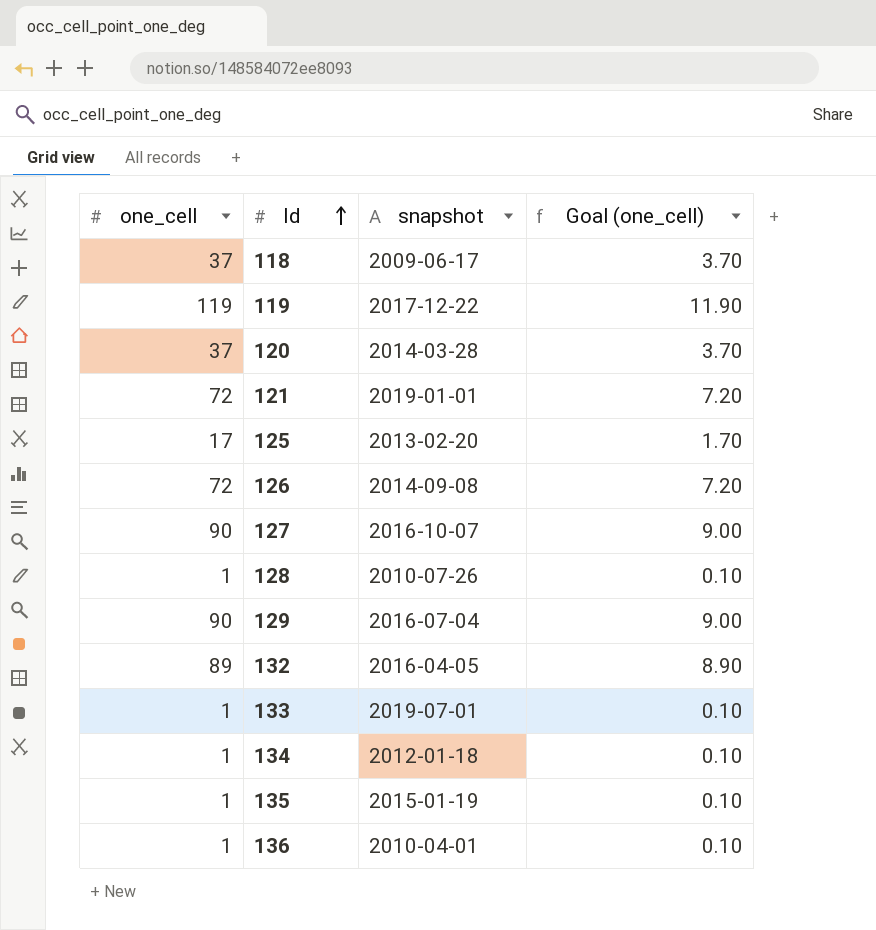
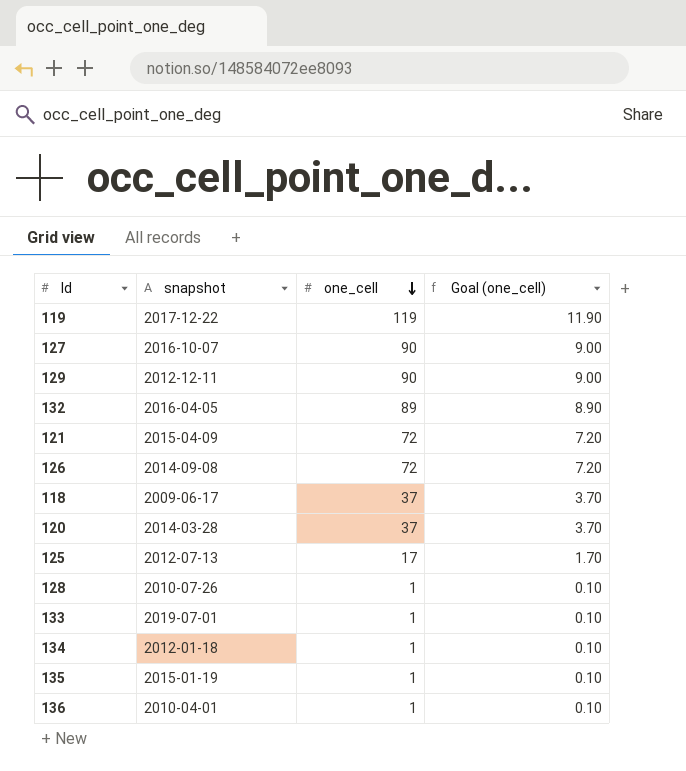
row order: Id ascending -> one_cell descending
column one_cell | position: 1 -> 3
129 | snapshot: 2016-07-04 -> 2012-12-11
121 | snapshot: 2019-01-01 -> 2015-04-09
125 | snapshot: 2013-02-20 -> 2012-07-13

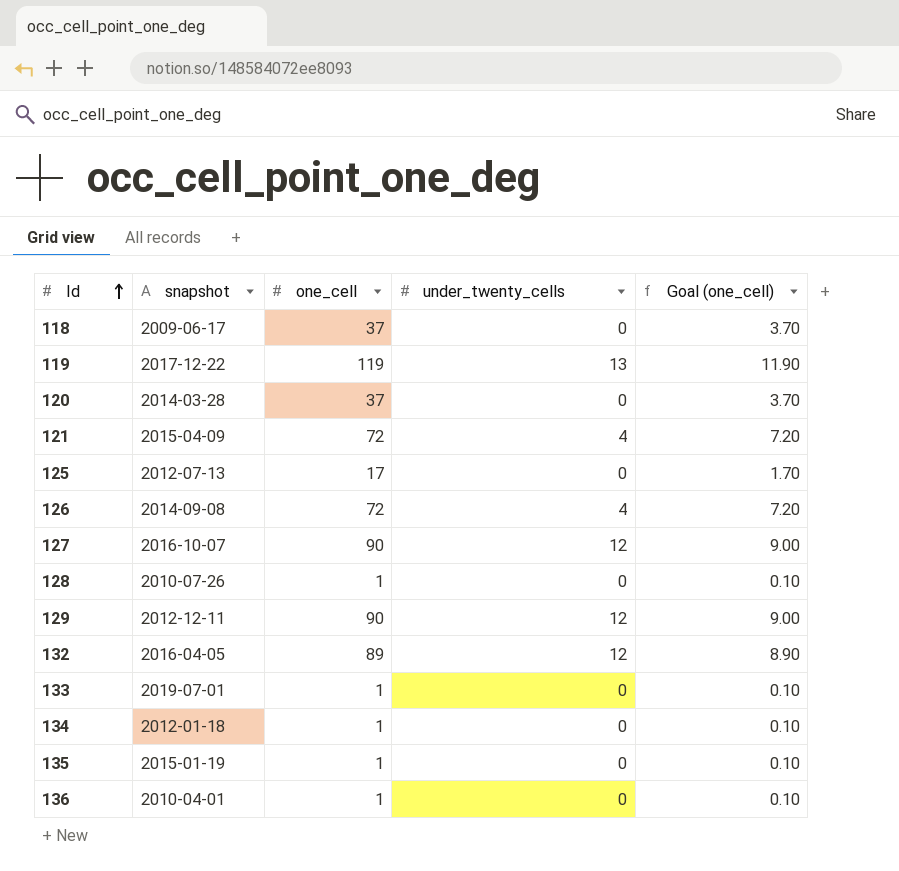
row order: one_cell descending -> Id ascending
column under_twenty_cells | position: none -> 4

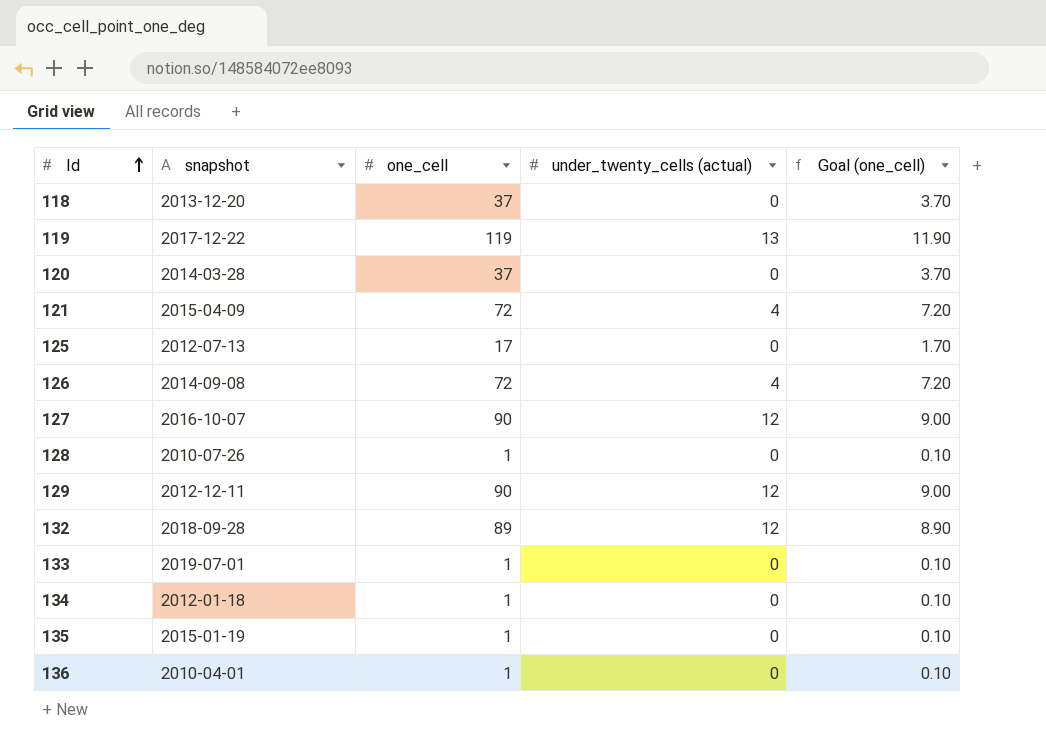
column name: under_twenty_cells -> under_twenty_cells (actual)
118 | snapshot: 2009-06-17 -> 2013-12-20
132 | snapshot: 2016-04-05 -> 2018-09-28

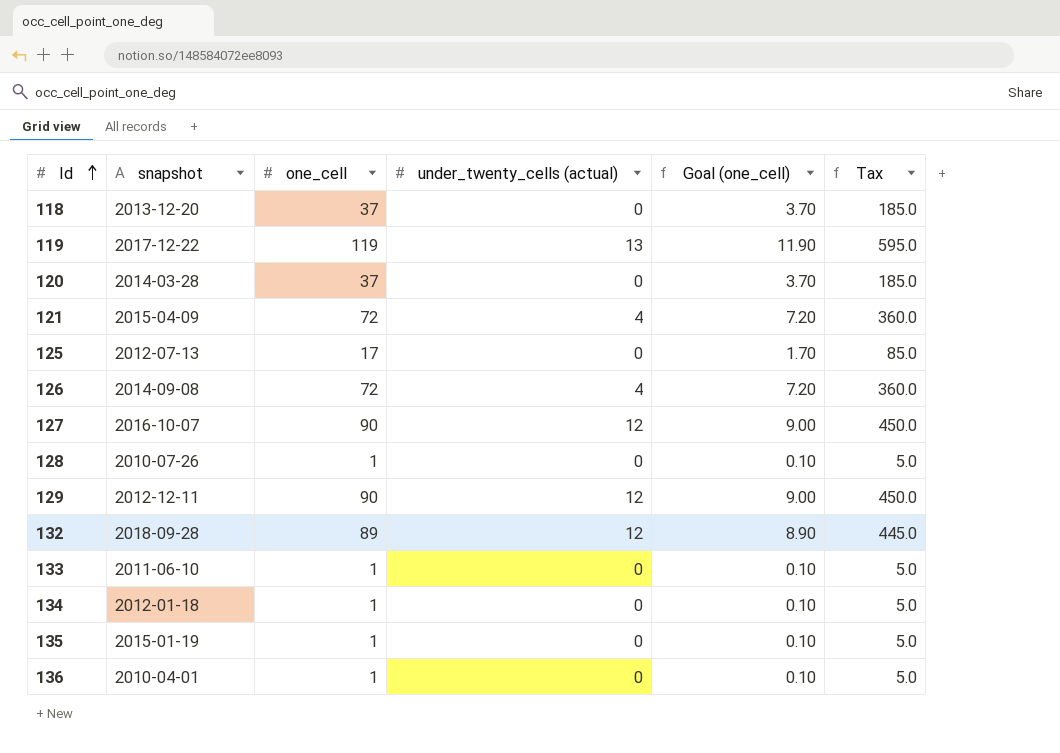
column Tax | formula: none -> [one_cell] * 5
133 | snapshot: 2019-07-01 -> 2011-06-10

